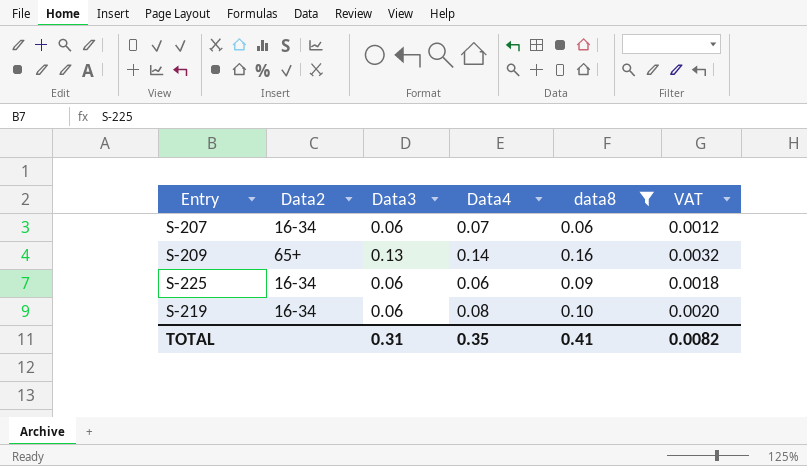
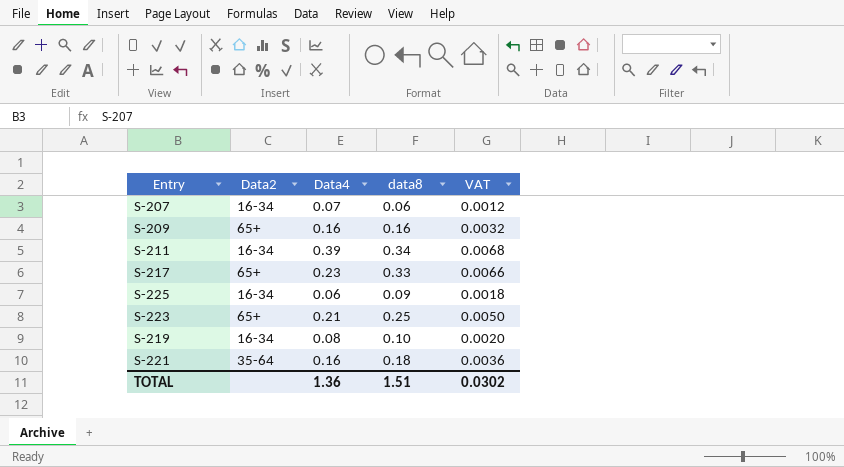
filter: data8 <= 0.16 -> none
column Data3 | position: 3 -> none
S-209 | Data4: 0.14 -> 0.16
TOTAL | Data4: 0.35 -> 1.36
TOTAL | data8: 0.41 -> 1.51
TOTAL | VAT: 0.0082 -> 0.0302

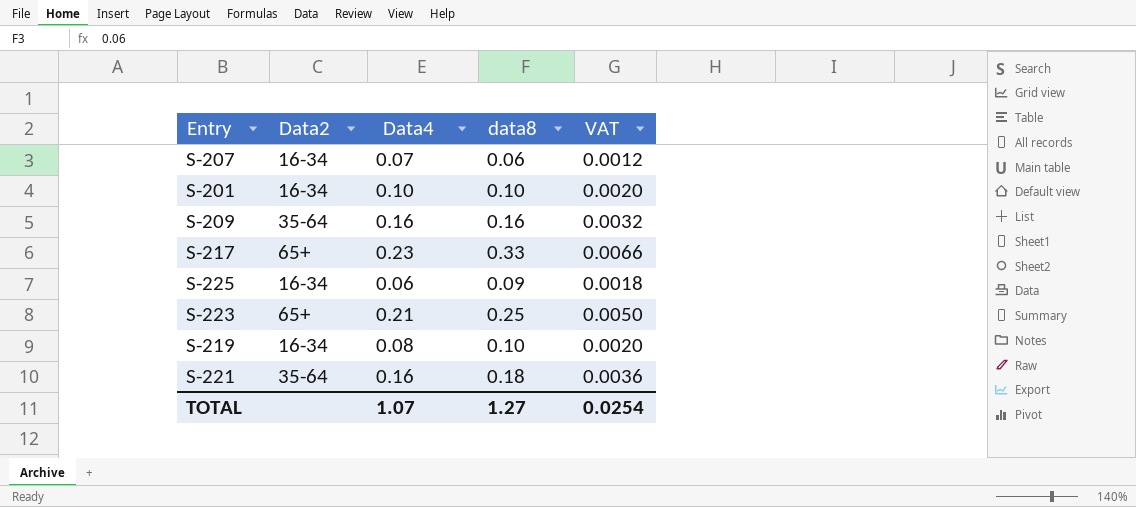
row S-211: 16-34 | 0.39 | 0.34 | 0.0068 -> none
row S-201: none -> 16-34 | 0.10 | 0.10 | 0.0020
S-209 | Data2: 65+ -> 35-64
TOTAL | Data4: 1.36 -> 1.07
TOTAL | data8: 1.51 -> 1.27
TOTAL | VAT: 0.0302 -> 0.0254

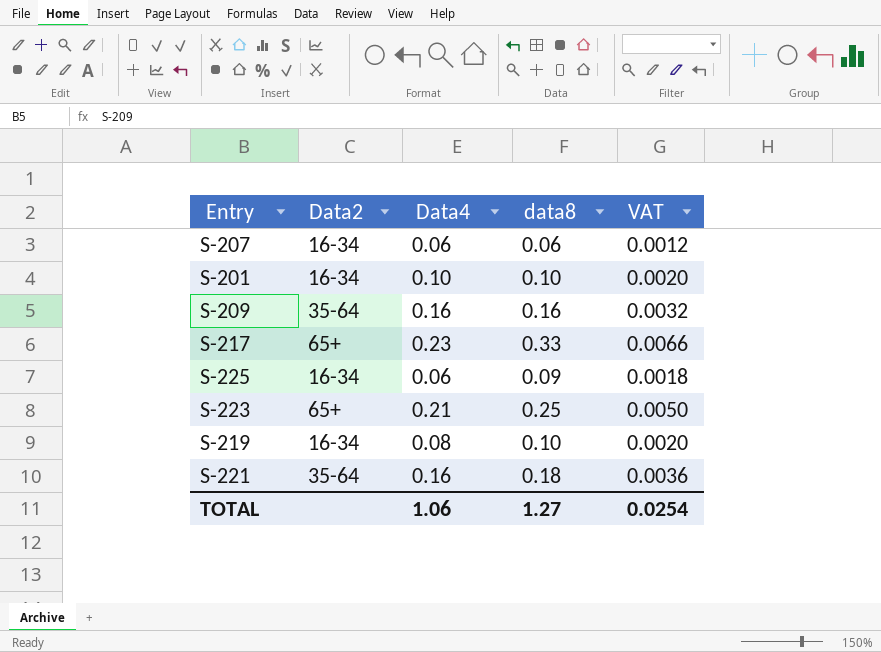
S-207 | Data4: 0.07 -> 0.06
TOTAL | Data4: 1.07 -> 1.06

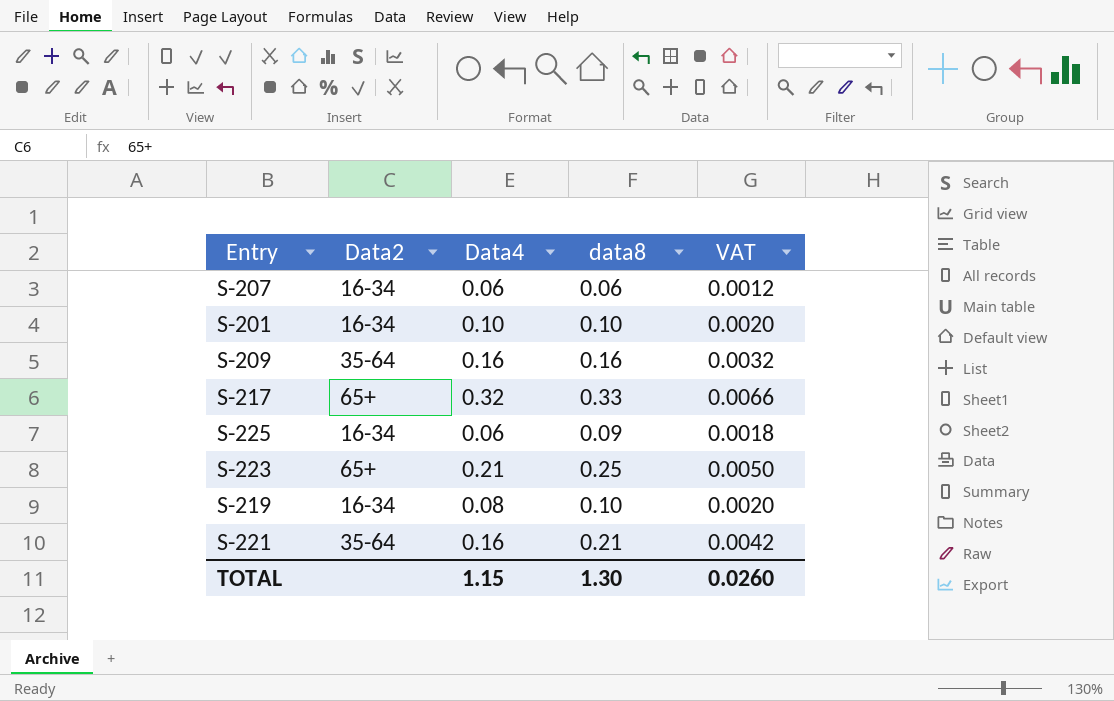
S-217 | Data4: 0.23 -> 0.32
S-221 | data8: 0.18 -> 0.21
S-221 | VAT: 0.0036 -> 0.0042
TOTAL | Data4: 1.06 -> 1.15
TOTAL | data8: 1.27 -> 1.30
TOTAL | VAT: 0.0254 -> 0.0260

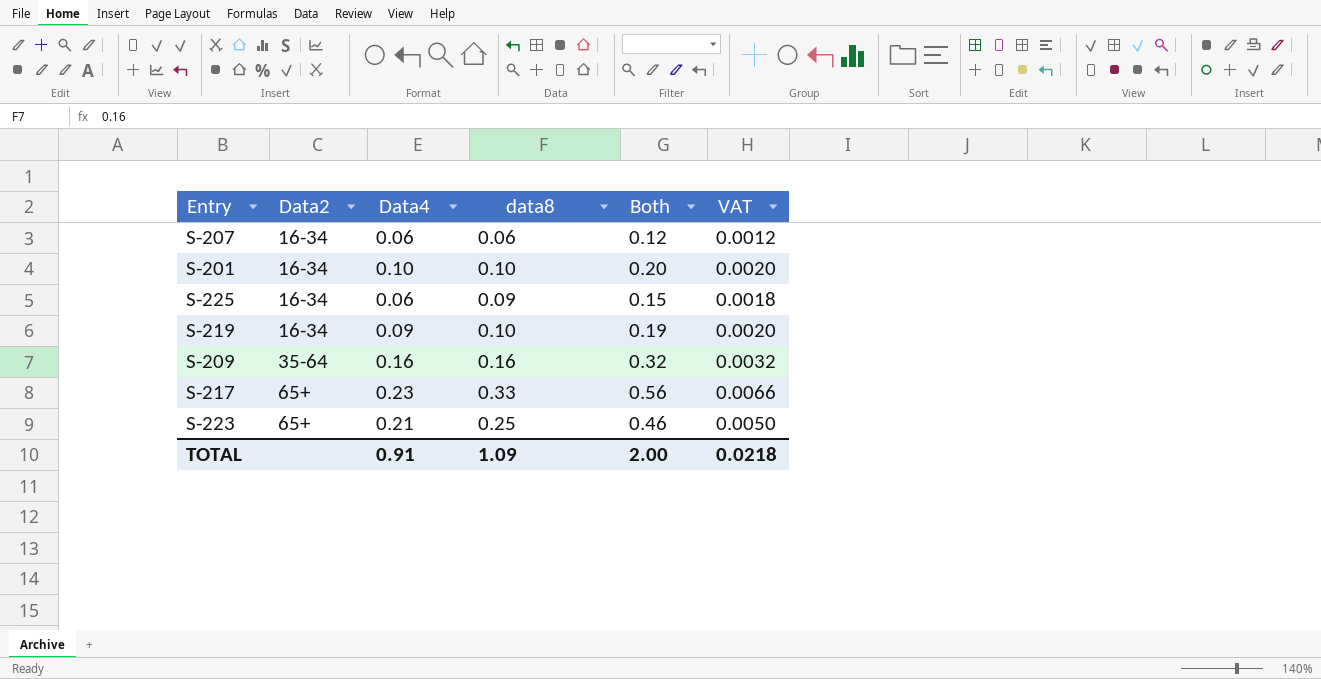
row order: none -> Data2 ascending
column Both | formula: none -> [Data4] + [data8]
row S-221: 35-64 | 0.16 | 0.21 | 0.0042 -> none
S-219 | Data4: 0.08 -> 0.09
S-217 | Data4: 0.32 -> 0.23
TOTAL | Data4: 1.15 -> 0.91
TOTAL | data8: 1.30 -> 1.09
TOTAL | VAT: 0.0260 -> 0.0218

